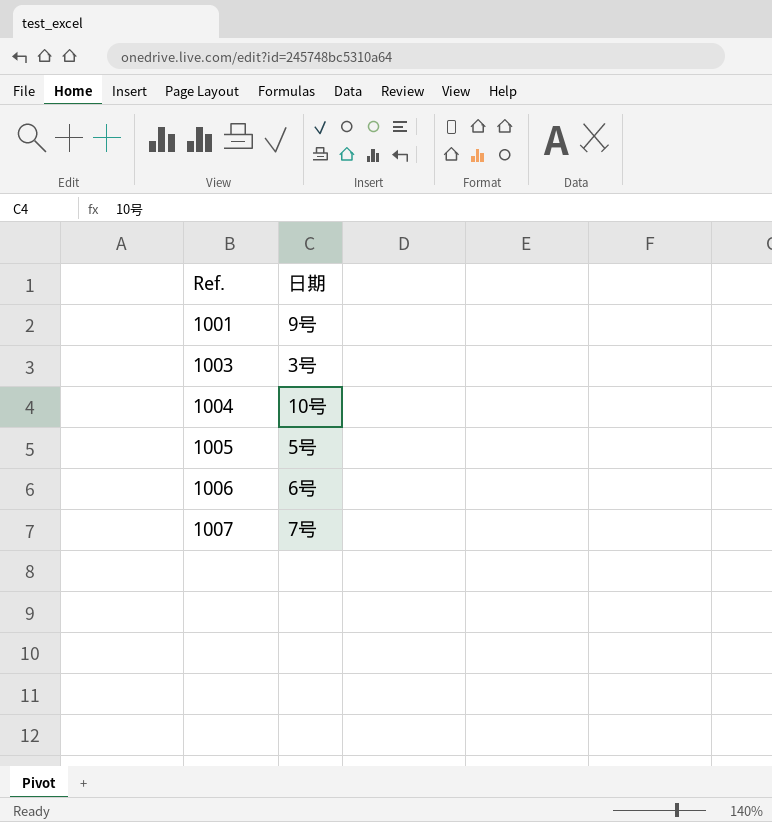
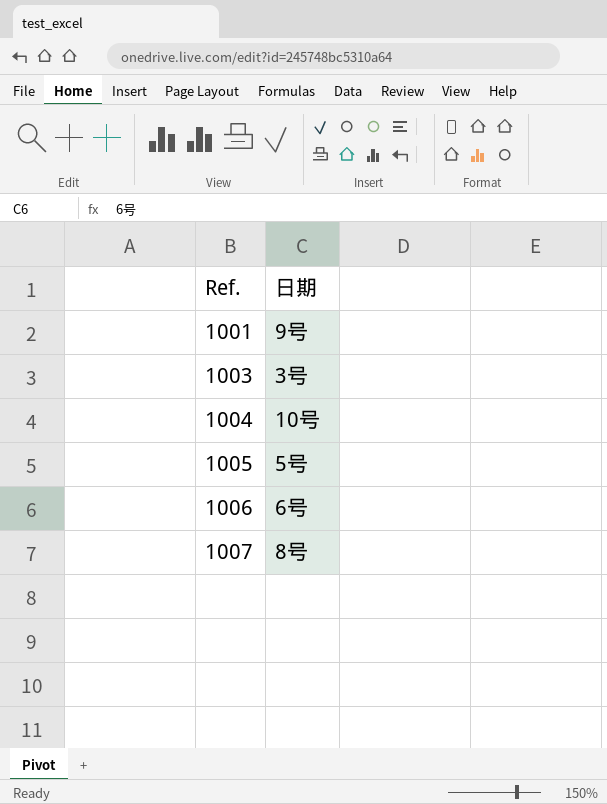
1007 | 日期: 7号 -> 8号

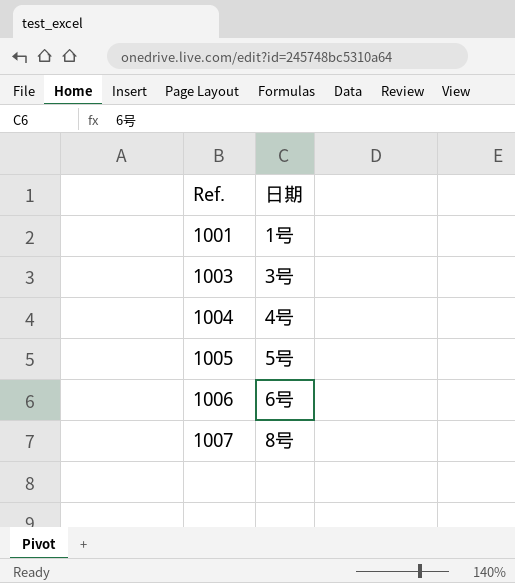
1001 | 日期: 9号 -> 1号
1004 | 日期: 10号 -> 4号

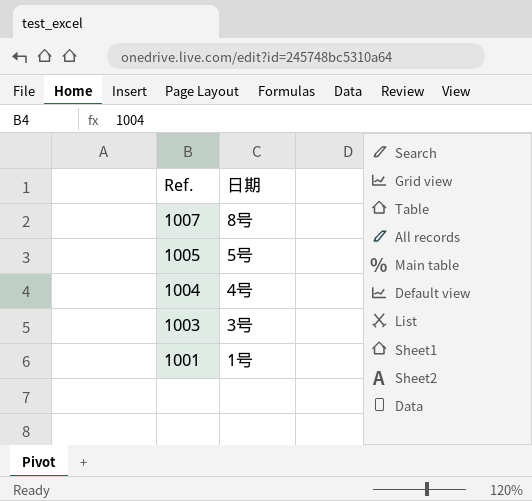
row order: Ref. ascending -> Ref. descending
row 1006: 6号 -> none

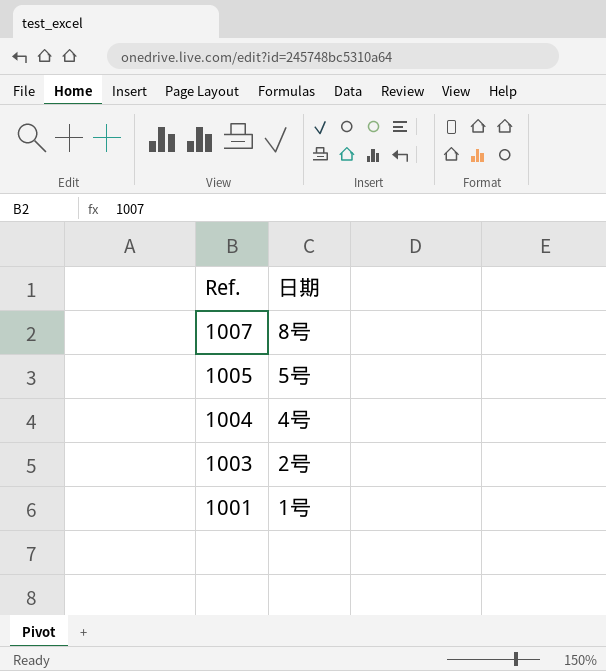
1003 | 日期: 3号 -> 2号

